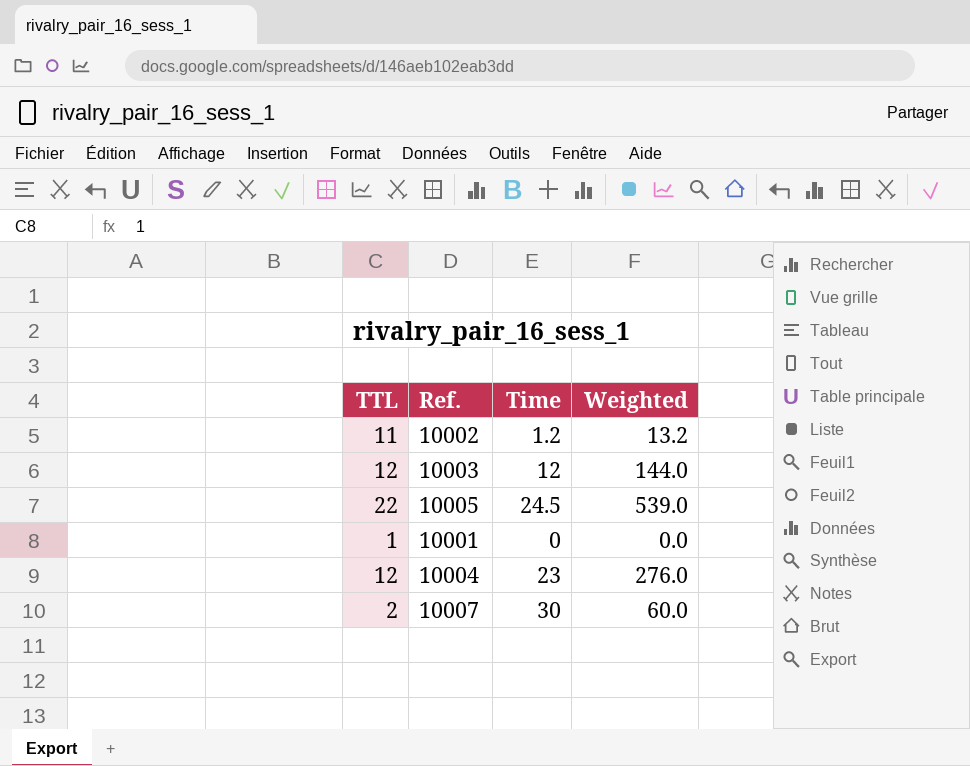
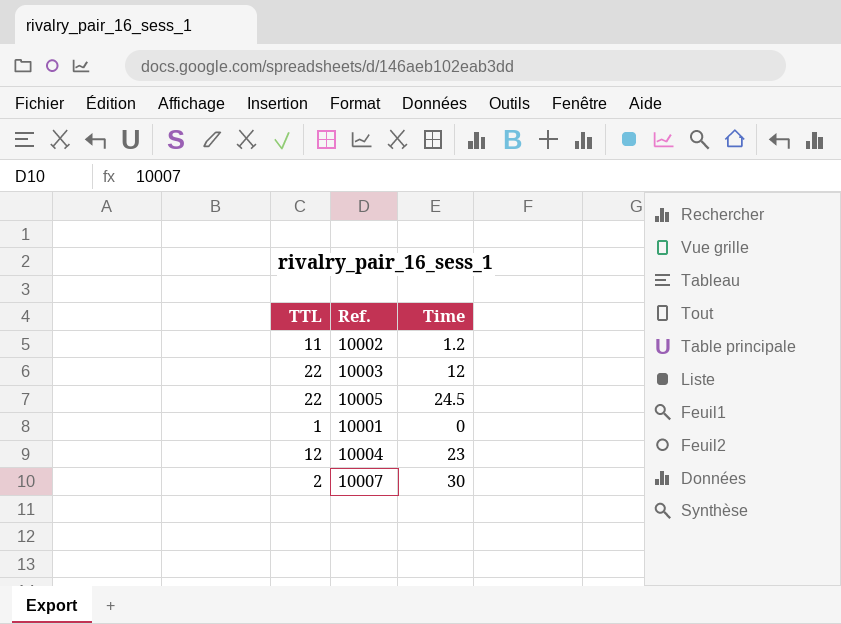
column Weighted | formula: [TTL] * [Time] -> none
10003 | TTL: 12 -> 22

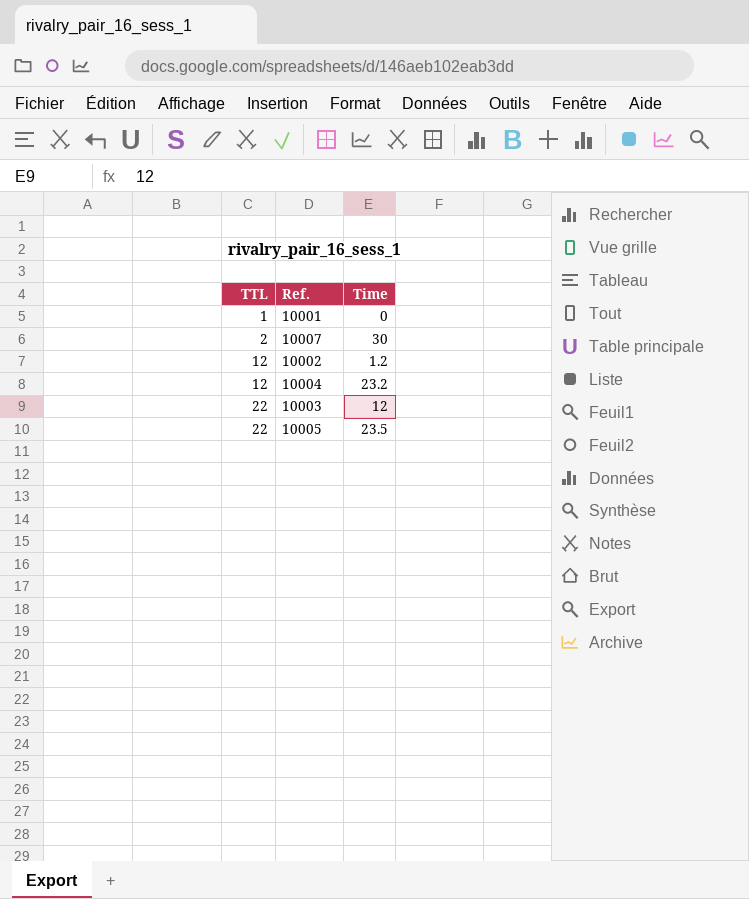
row order: none -> TTL ascending
10002 | TTL: 11 -> 12
10004 | Time: 23 -> 23.2
10005 | Time: 24.5 -> 23.5

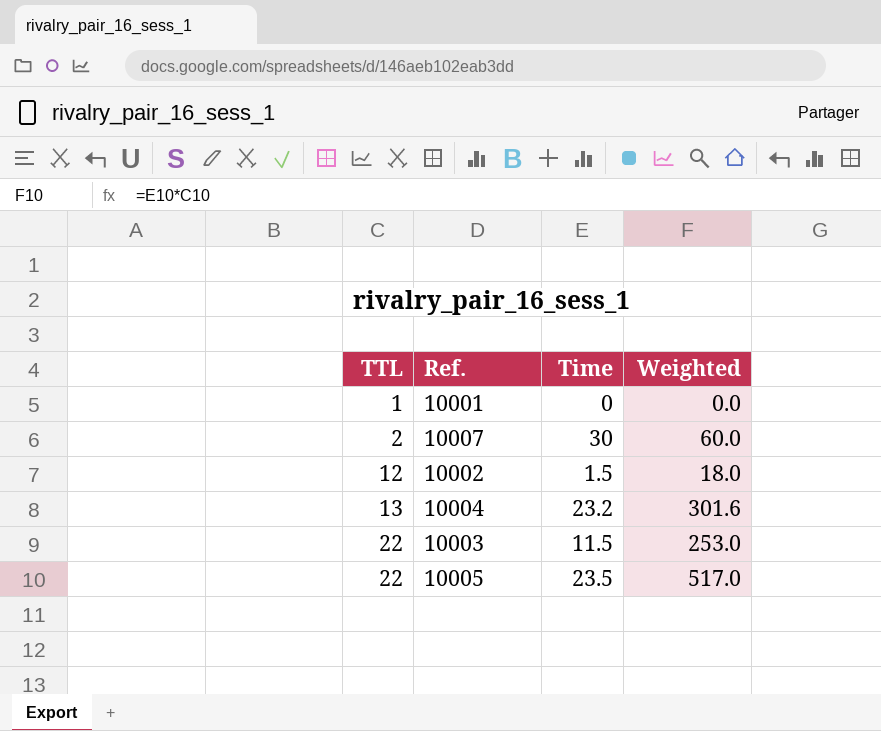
column Weighted | formula: none -> [TTL] * [Time]
10002 | Time: 1.2 -> 1.5
10004 | TTL: 12 -> 13
10003 | Time: 12 -> 11.5

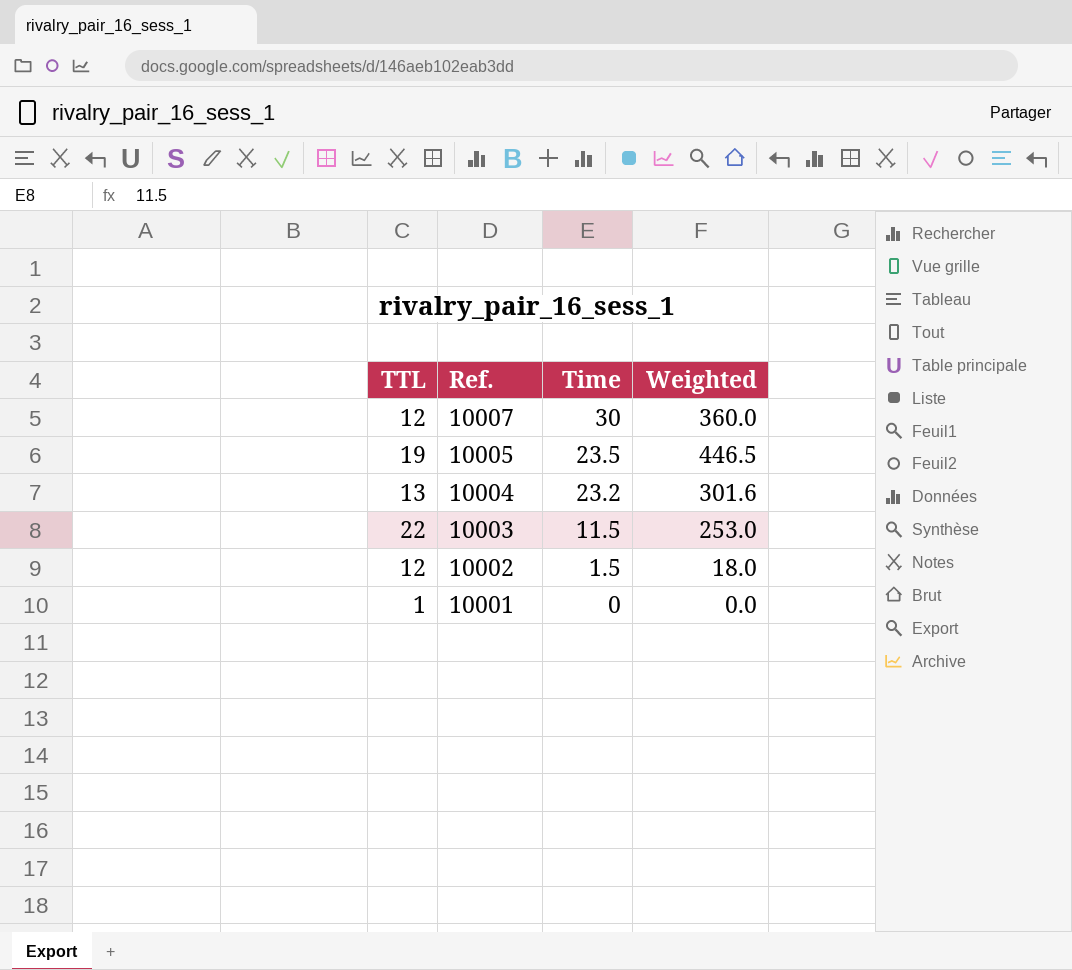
row order: TTL ascending -> Ref. descending
10007 | TTL: 2 -> 12
10007 | Weighted: 60.0 -> 360.0
10005 | TTL: 22 -> 19
10005 | Weighted: 517.0 -> 446.5

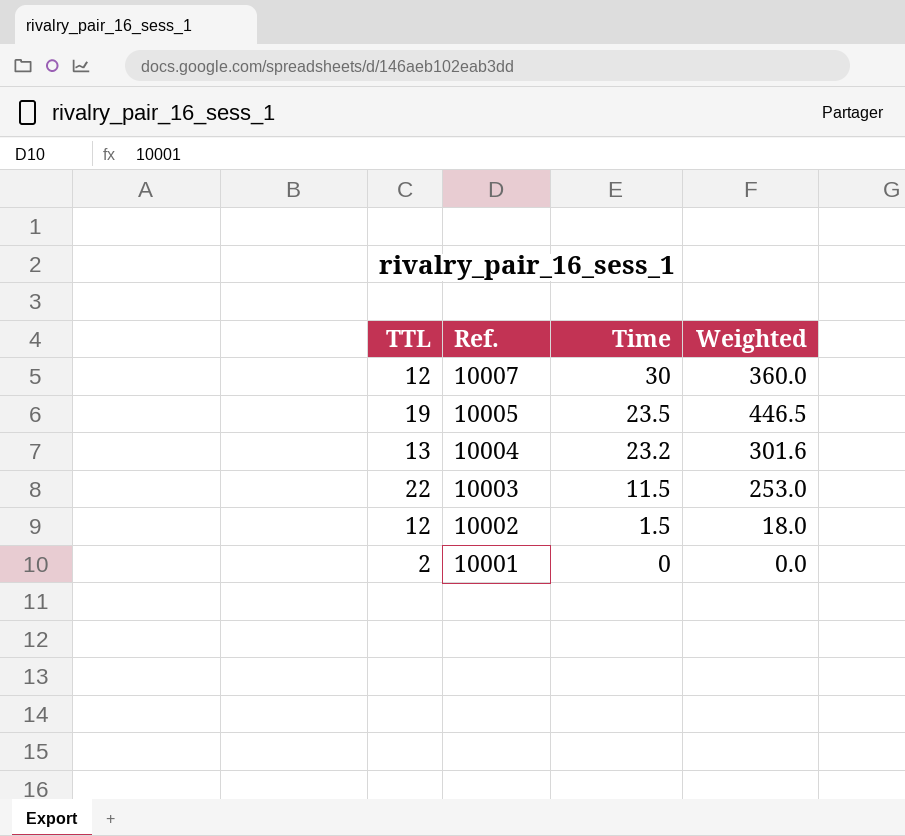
10001 | TTL: 1 -> 2

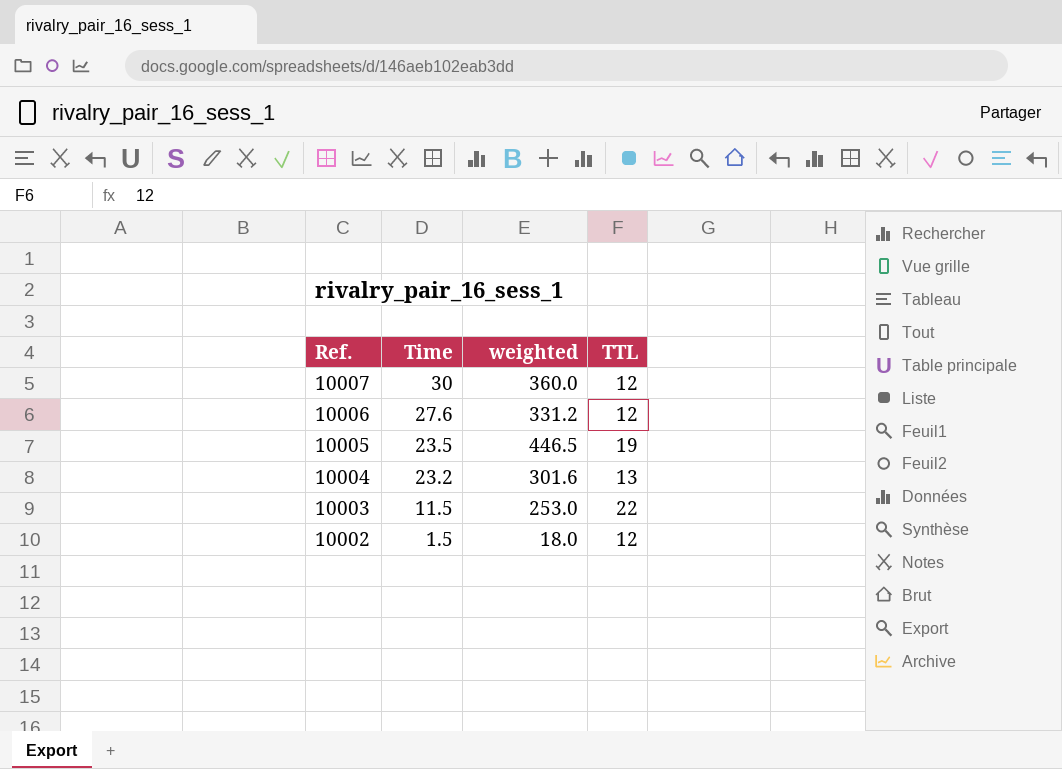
column name: Weighted -> weighted
column TTL | position: 1 -> 4
row 10001: 2 | 0 | 0.0 -> none
row 10006: none -> 27.6 | 331.2 | 12

